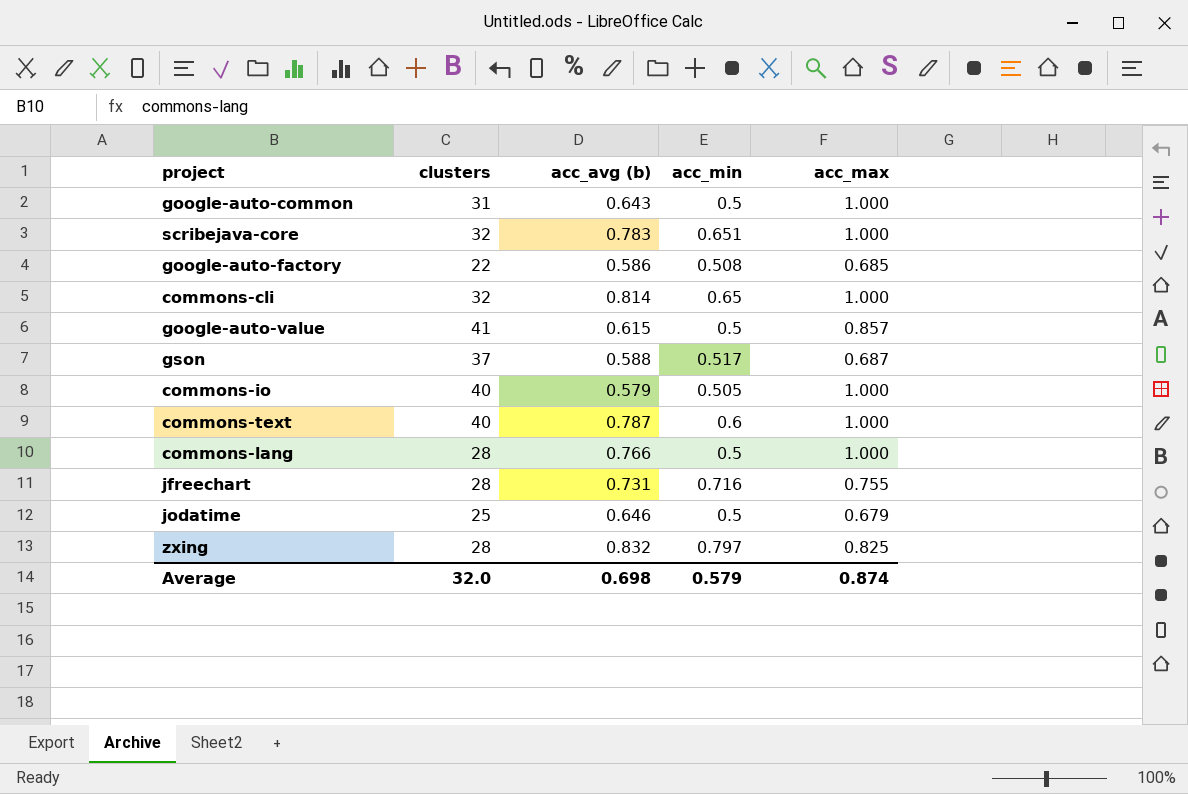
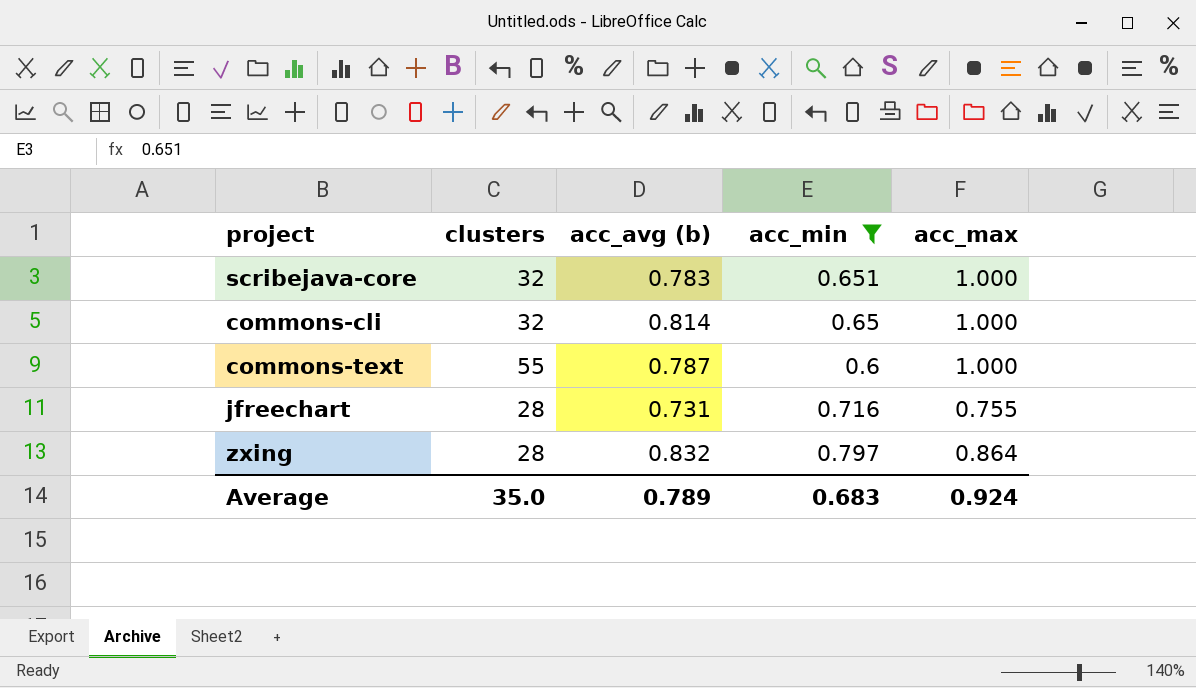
filter: none -> acc_min >= 0.6
commons-text | clusters: 40 -> 55
zxing | acc_max: 0.825 -> 0.864
Average | clusters: 32.0 -> 35.0
Average | acc_avg (b): 0.698 -> 0.789
Average | acc_min: 0.579 -> 0.683
Average | acc_max: 0.874 -> 0.924

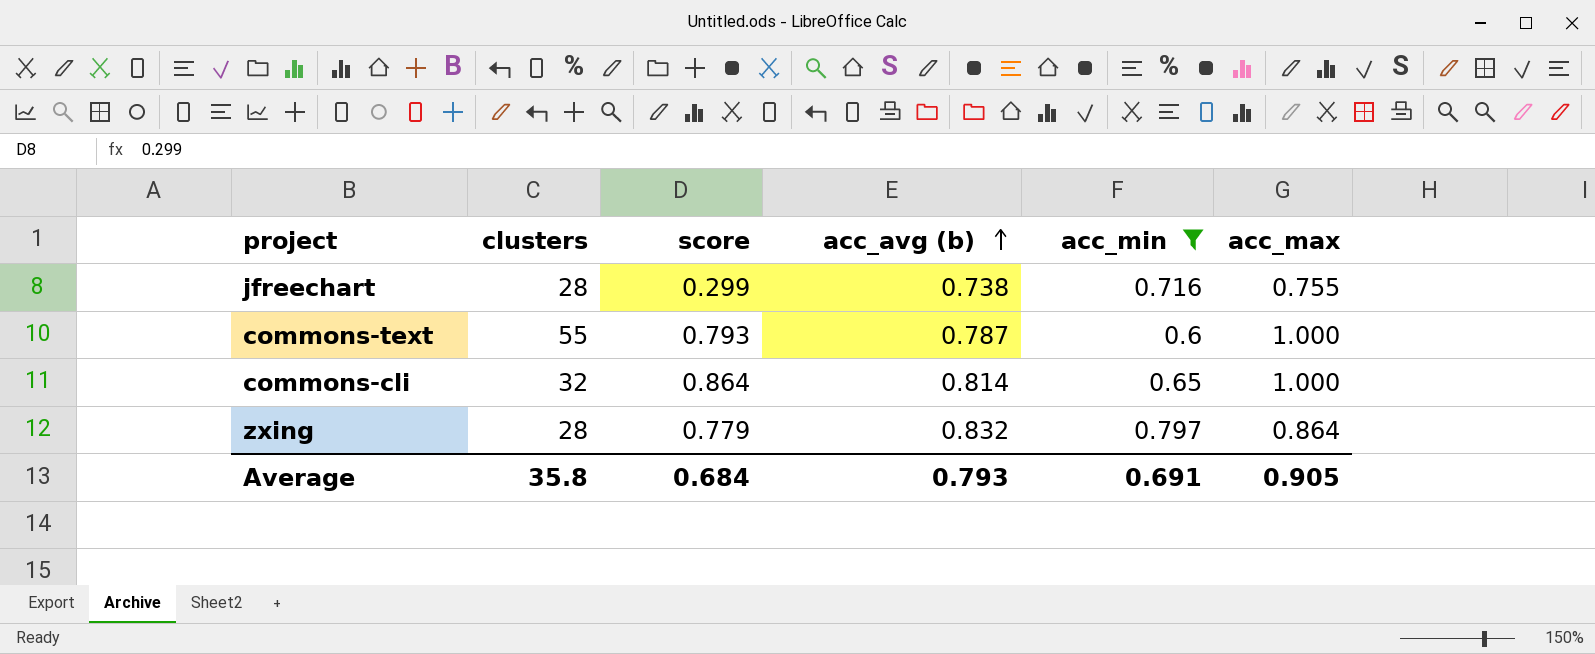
row order: none -> acc_avg (b) ascending
column score | position: none -> 3
row scribejava-core: 32 | 0.783 | 0.651 | 1.000 -> none
jfreechart | acc_avg (b): 0.731 -> 0.738
Average | clusters: 35.0 -> 35.8
Average | acc_avg (b): 0.789 -> 0.793
Average | acc_min: 0.683 -> 0.691
Average | acc_max: 0.924 -> 0.905

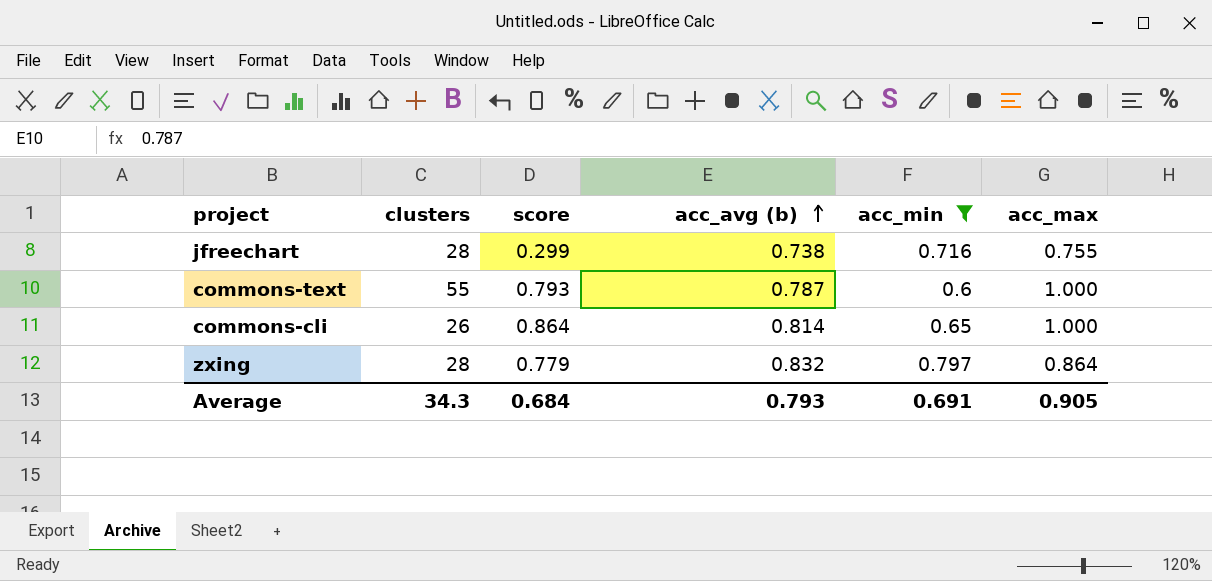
commons-cli | clusters: 32 -> 26
Average | clusters: 35.8 -> 34.3

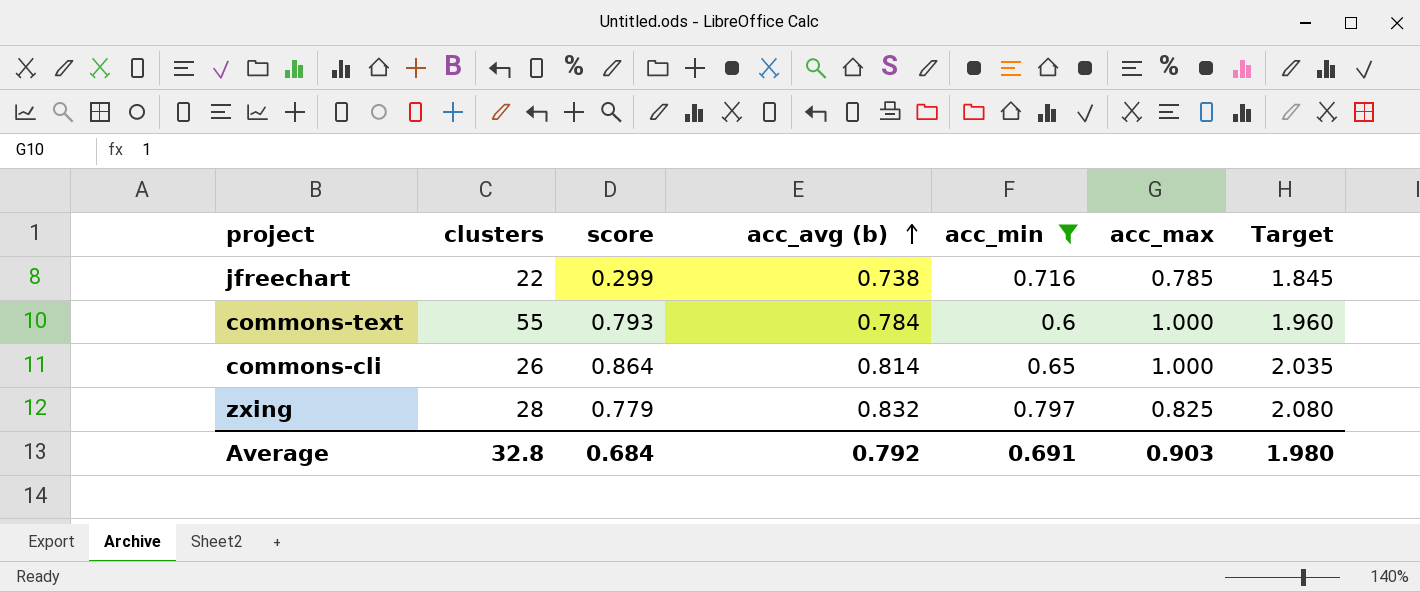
column Target | formula: none -> [acc_avg (b)] * 2.5
jfreechart | clusters: 28 -> 22
jfreechart | acc_max: 0.755 -> 0.785
commons-text | acc_avg (b): 0.787 -> 0.784
zxing | acc_max: 0.864 -> 0.825
Average | clusters: 34.3 -> 32.8
Average | acc_avg (b): 0.793 -> 0.792
Average | acc_max: 0.905 -> 0.903

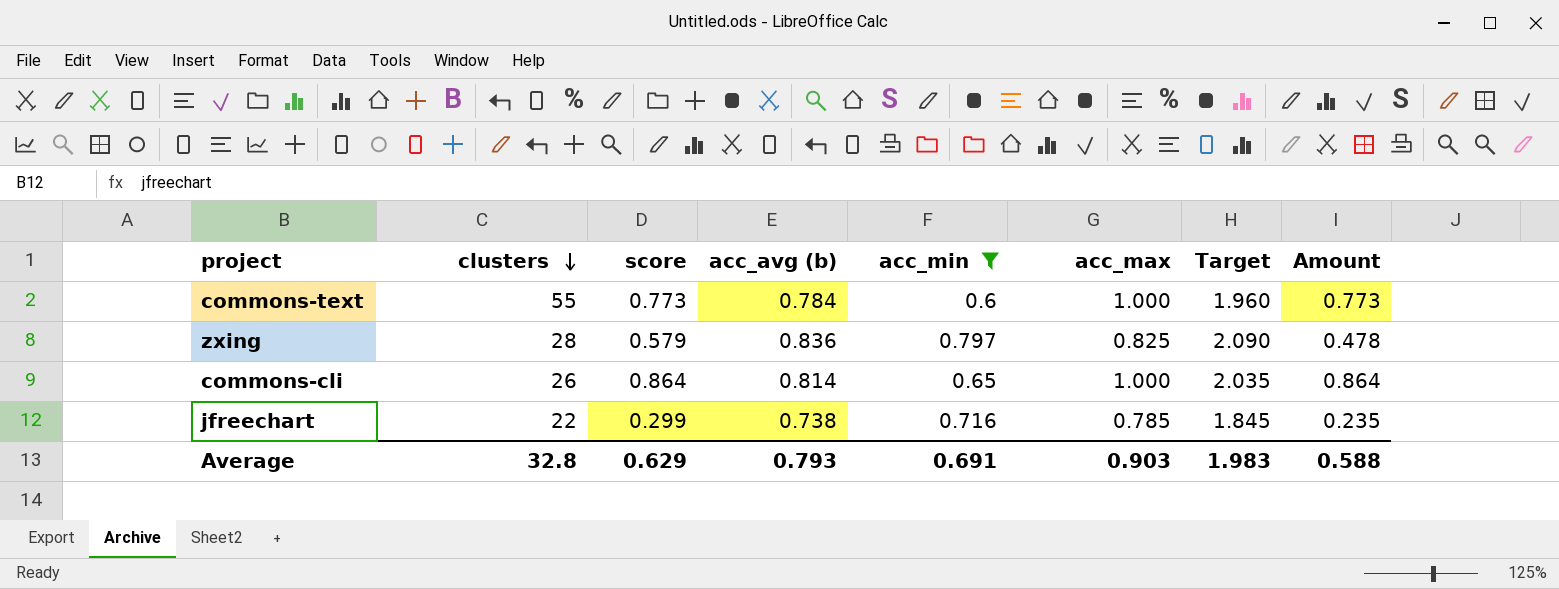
row order: acc_avg (b) ascending -> clusters descending
column Amount | formula: none -> [score] * [acc_max]
commons-text | score: 0.793 -> 0.773
zxing | score: 0.779 -> 0.579
zxing | acc_avg (b): 0.832 -> 0.836
zxing | Target: 2.080 -> 2.090
Average | score: 0.684 -> 0.629
Average | acc_avg (b): 0.792 -> 0.793
Average | Target: 1.980 -> 1.983

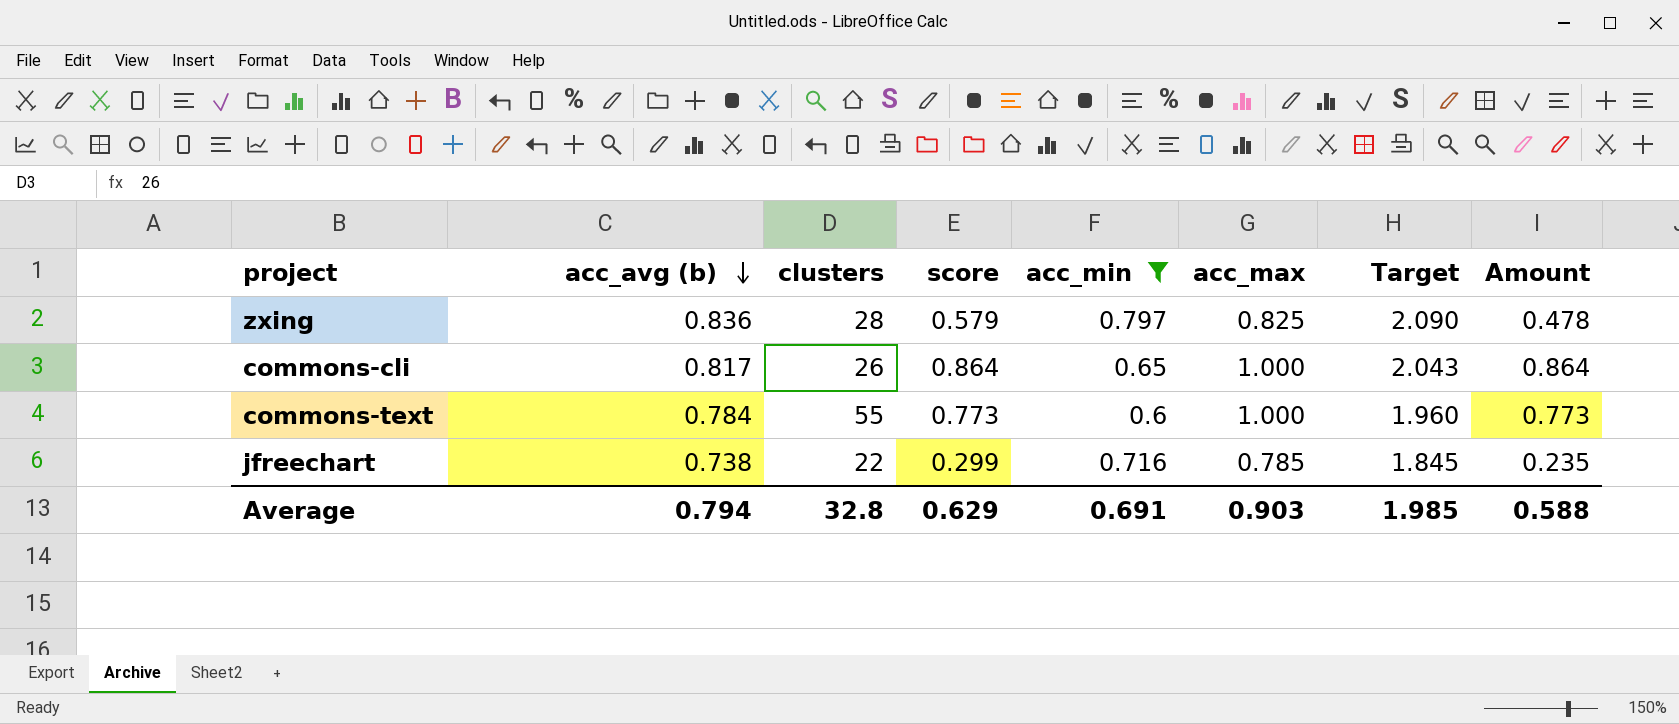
row order: clusters descending -> acc_avg (b) descending
column acc_avg (b) | position: 4 -> 2
commons-cli | acc_avg (b): 0.814 -> 0.817
commons-cli | Target: 2.035 -> 2.043
Average | acc_avg (b): 0.793 -> 0.794
Average | Target: 1.983 -> 1.985

